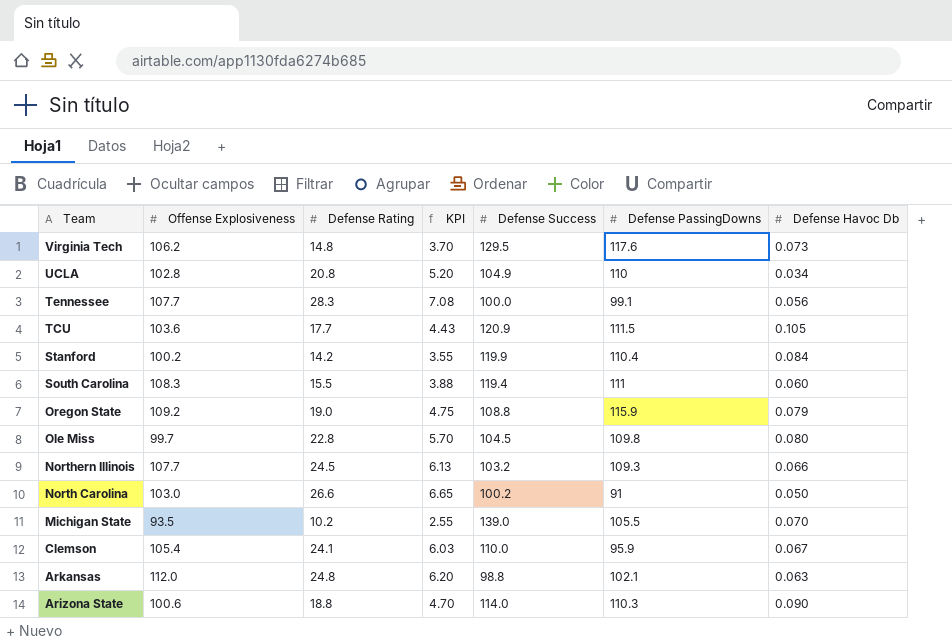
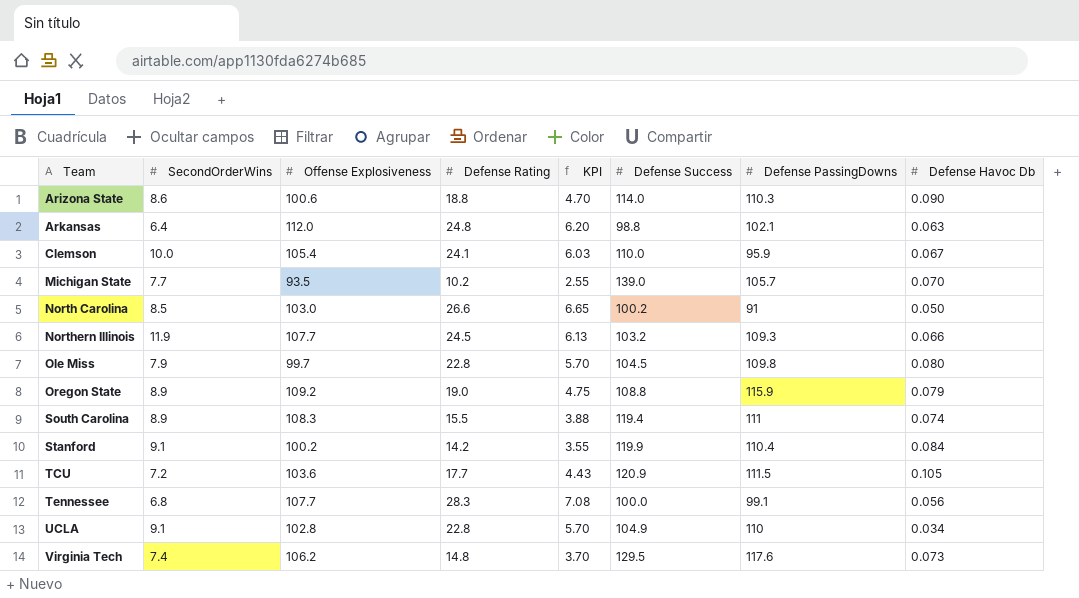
row order: Team descending -> Team ascending
column SecondOrderWins | position: none -> 2
Michigan State | Defense PassingDowns: 105.5 -> 105.7
South Carolina | Defense Havoc Db: 0.060 -> 0.074
UCLA | Defense Rating: 20.8 -> 22.8
UCLA | KPI: 5.20 -> 5.70

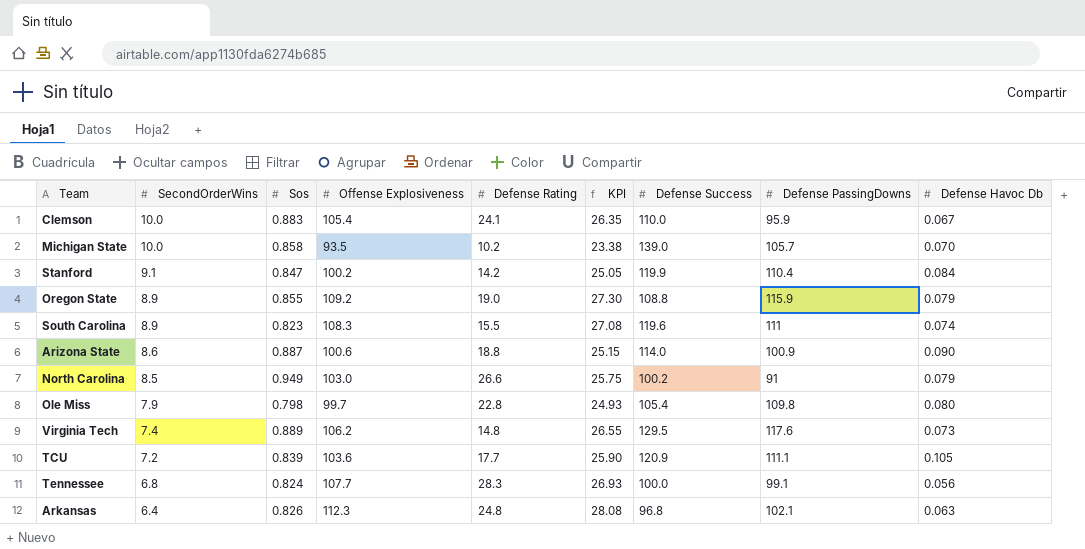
row order: Team ascending -> SecondOrderWins descending
column Sos | position: none -> 3
column KPI | formula: [Defense Rating] * 0.25 -> [Offense Explosiveness] * 0.25
row Northern Illinois: 11.9 | 107.7 | 24.5 | 6.13 | 103.2 | 109.3 | 0.066 -> none
row UCLA: 9.1 | 102.8 | 22.8 | 5.70 | 104.9 | 110 | 0.034 -> none
Michigan State | SecondOrderWins: 7.7 -> 10.0
South Carolina | Defense Success: 119.4 -> 119.6
Arizona State | Defense PassingDowns: 110.3 -> 100.9
North Carolina | Defense Havoc Db: 0.050 -> 0.079
Ole Miss | Defense Success: 104.5 -> 105.4
TCU | Defense PassingDowns: 111.5 -> 111.1
Arkansas | Offense Explosiveness: 112.0 -> 112.3
Arkansas | Defense Success: 98.8 -> 96.8

